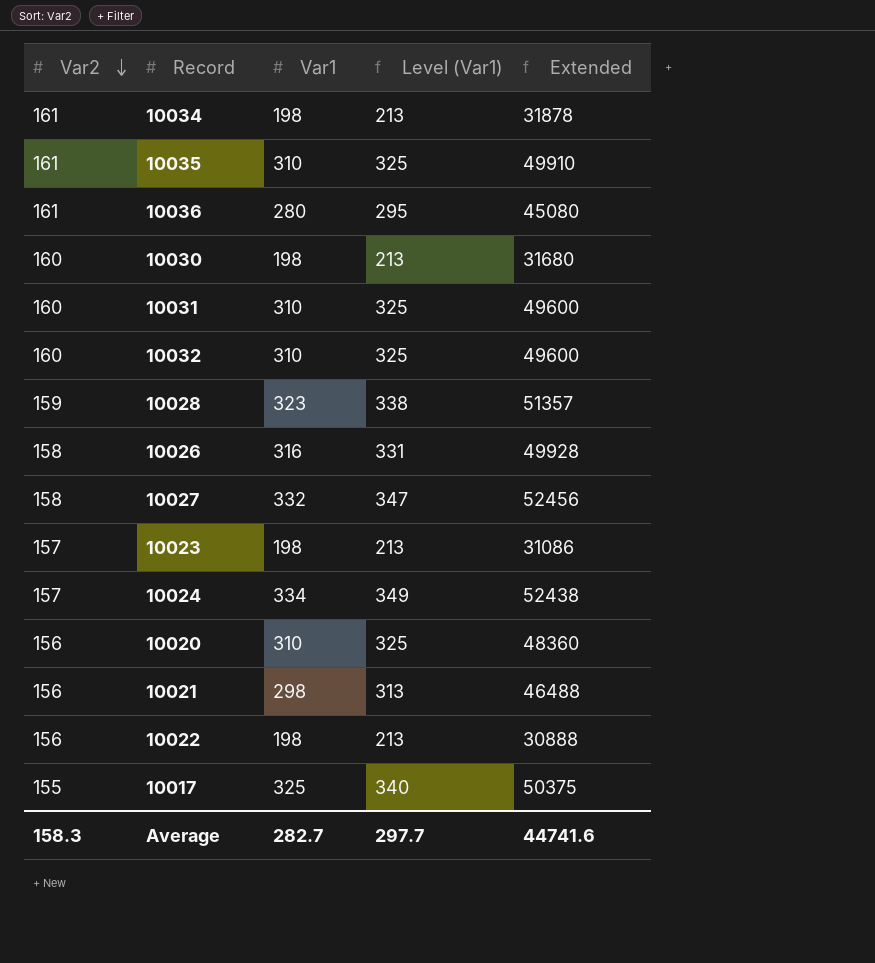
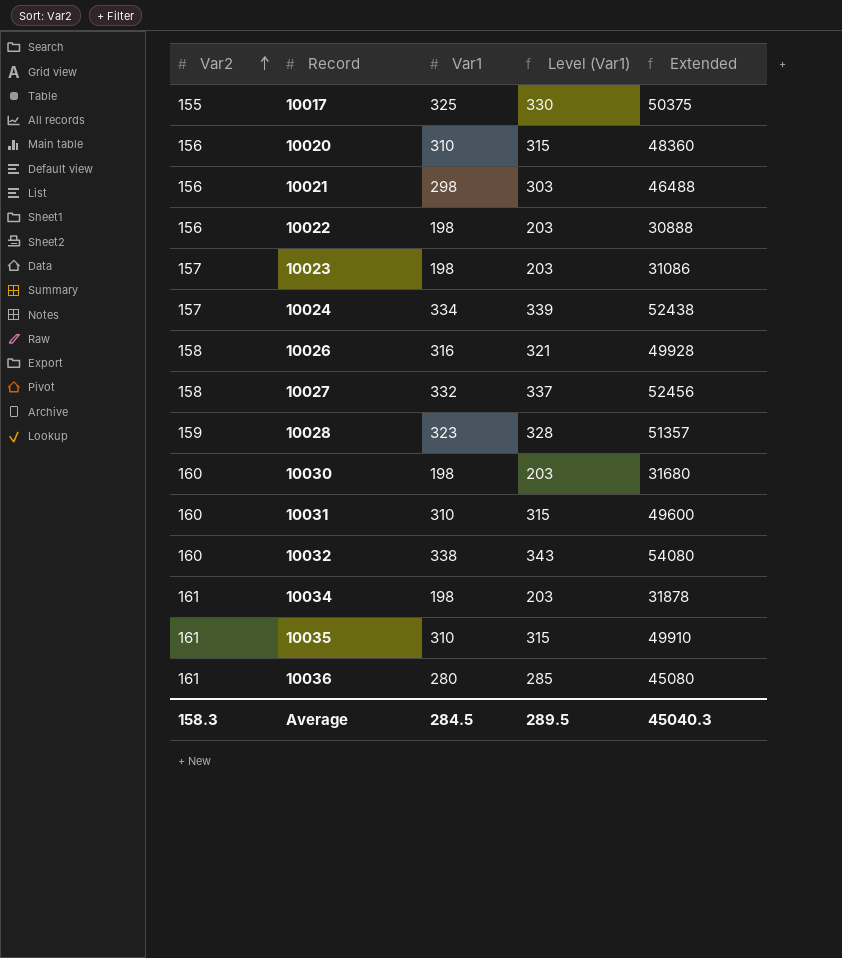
row order: Var2 descending -> Var2 ascending
column Level (Var1) | formula: [Var1] + 15 -> [Var1] + 5
10032 | Var1: 310 -> 338
10032 | Extended: 49600 -> 54080
Average | Var1: 282.7 -> 284.5
Average | Level (Var1): 297.7 -> 289.5
Average | Extended: 44741.6 -> 45040.3

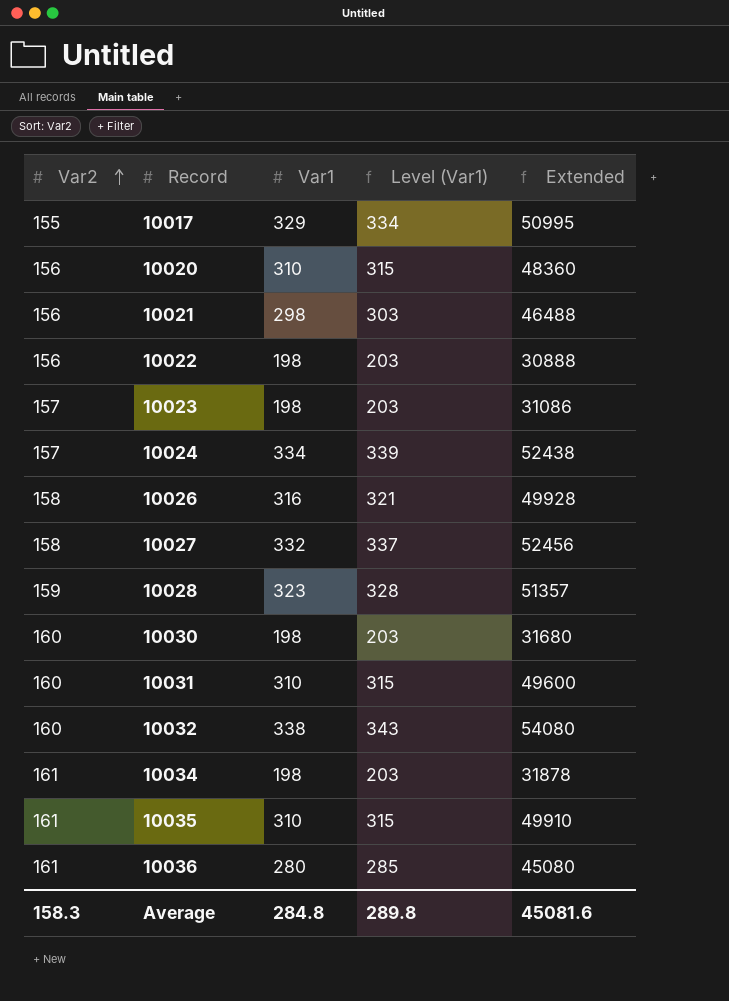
10017 | Var1: 325 -> 329
10017 | Level (Var1): 330 -> 334
10017 | Extended: 50375 -> 50995
Average | Var1: 284.5 -> 284.8
Average | Level (Var1): 289.5 -> 289.8
Average | Extended: 45040.3 -> 45081.6

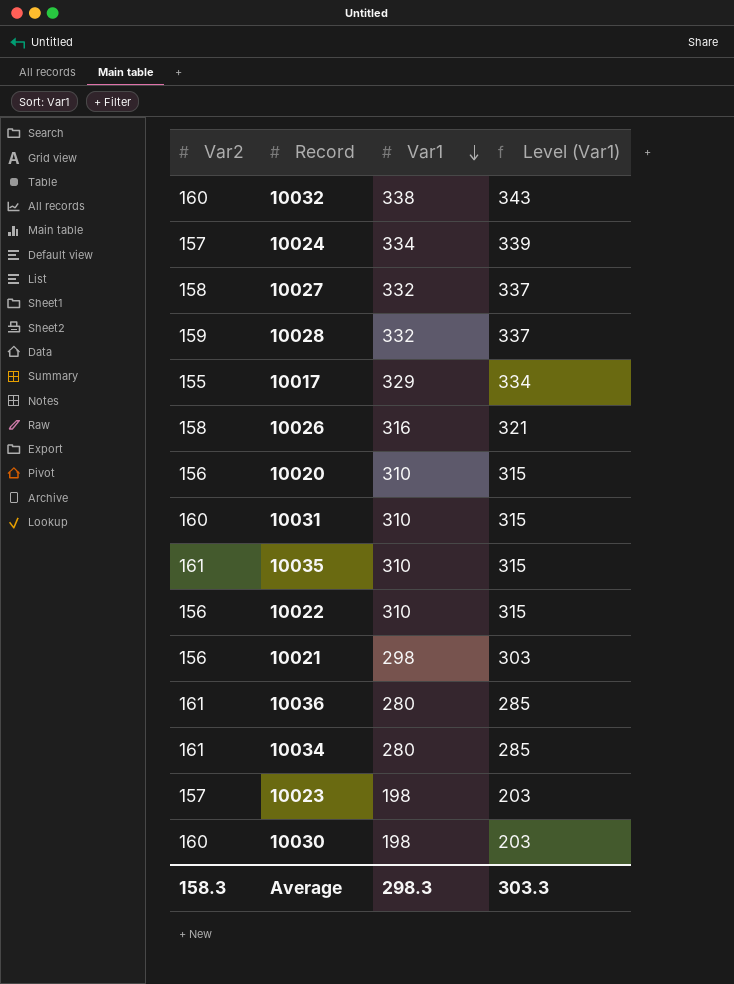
row order: Var2 ascending -> Var1 descending
column Extended | formula: [Var2] * [Var1] -> none
10028 | Var1: 323 -> 332
10028 | Level (Var1): 328 -> 337
10022 | Var1: 198 -> 310
10022 | Level (Var1): 203 -> 315
10034 | Var1: 198 -> 280
10034 | Level (Var1): 203 -> 285
Average | Var1: 284.8 -> 298.3
Average | Level (Var1): 289.8 -> 303.3

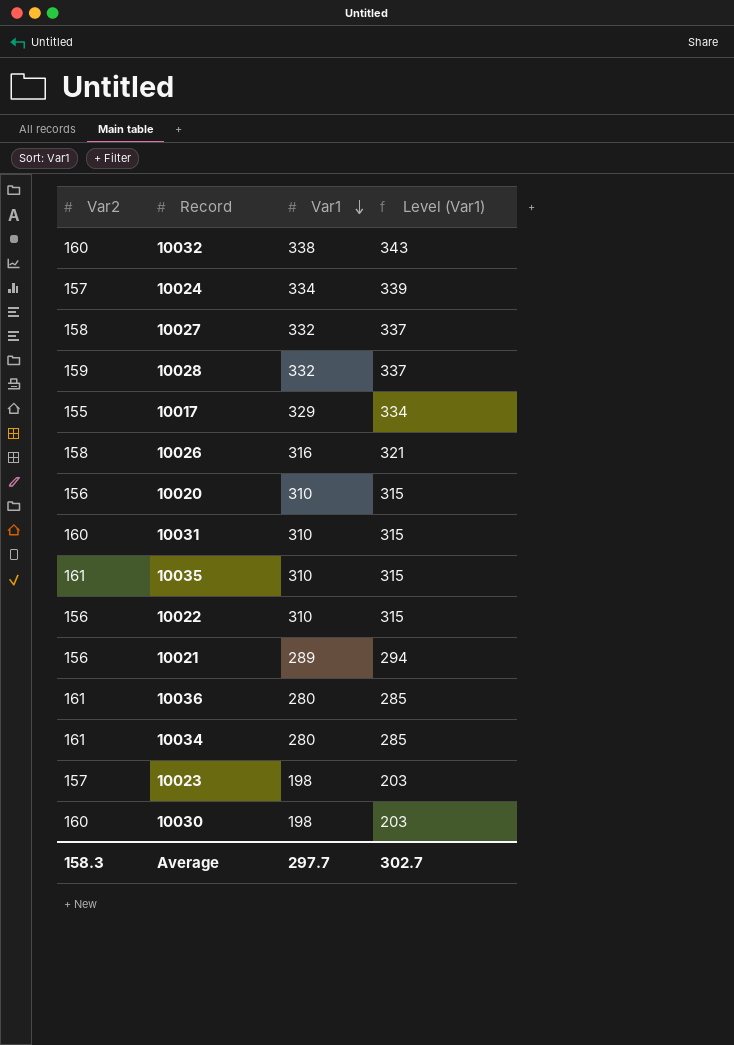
10021 | Var1: 298 -> 289
10021 | Level (Var1): 303 -> 294
Average | Var1: 298.3 -> 297.7
Average | Level (Var1): 303.3 -> 302.7

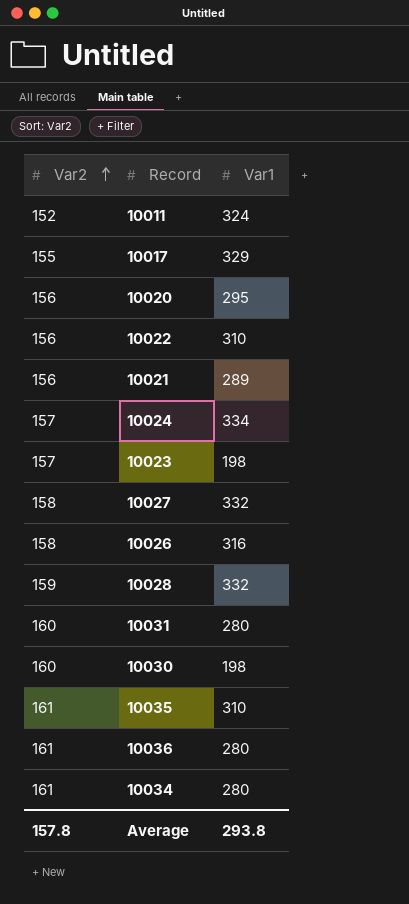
row order: Var1 descending -> Var2 ascending
column Level (Var1) | formula: [Var1] + 5 -> none
row 10032: 160 | 338 | 343 -> none
row 10011: none -> 152 | 324
10020 | Var1: 310 -> 295
10031 | Var1: 310 -> 280
Average | Var2: 158.3 -> 157.8
Average | Var1: 297.7 -> 293.8

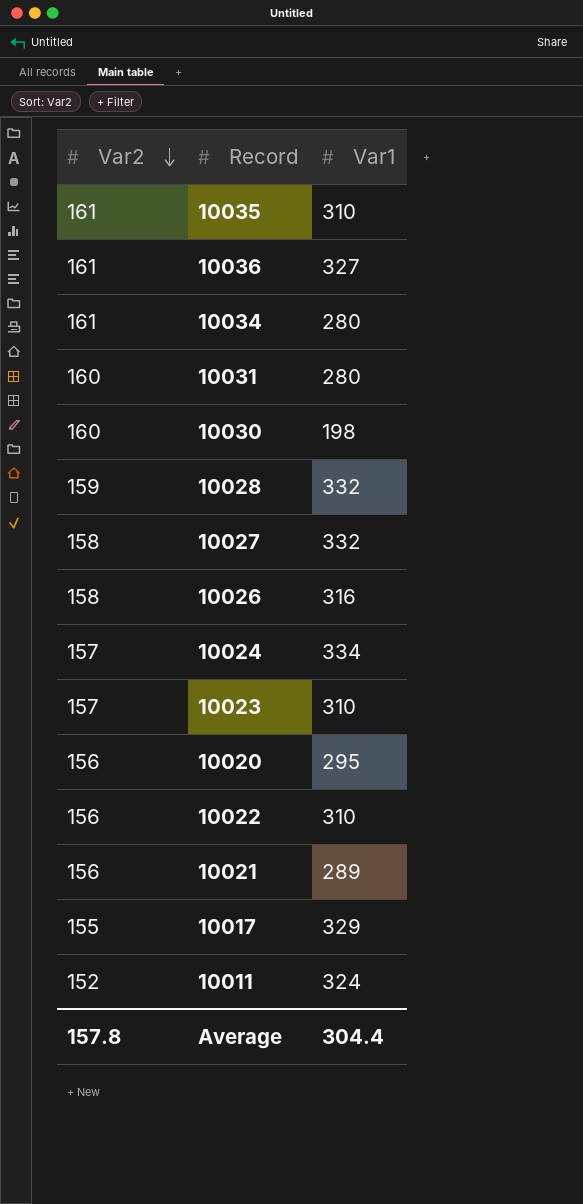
row order: Var2 ascending -> Var2 descending
10036 | Var1: 280 -> 327
10023 | Var1: 198 -> 310
Average | Var1: 293.8 -> 304.4

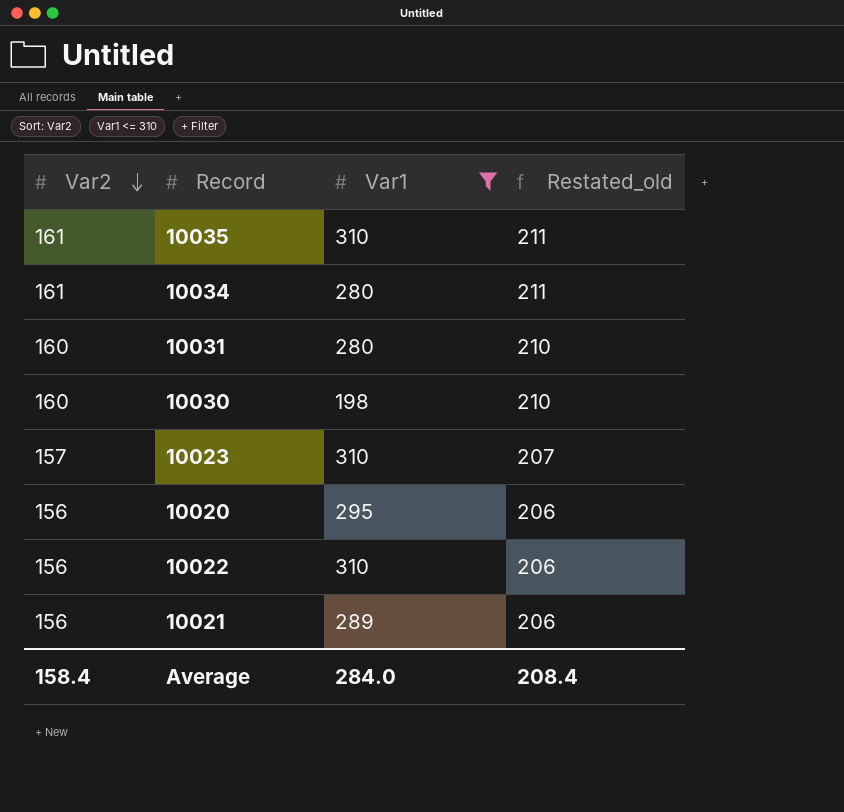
filter: none -> Var1 <= 310
column Restated_old | formula: none -> [Var2] + 50
Average | Var2: 157.8 -> 158.4
Average | Var1: 304.4 -> 284.0

